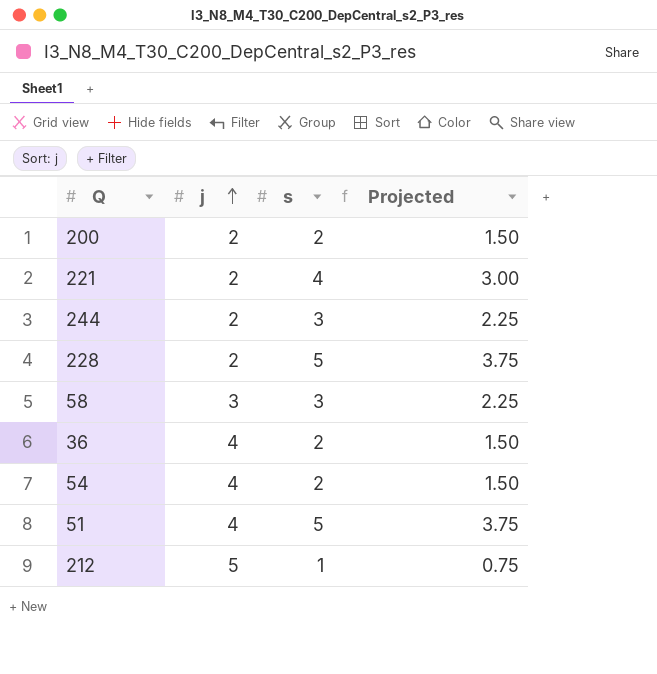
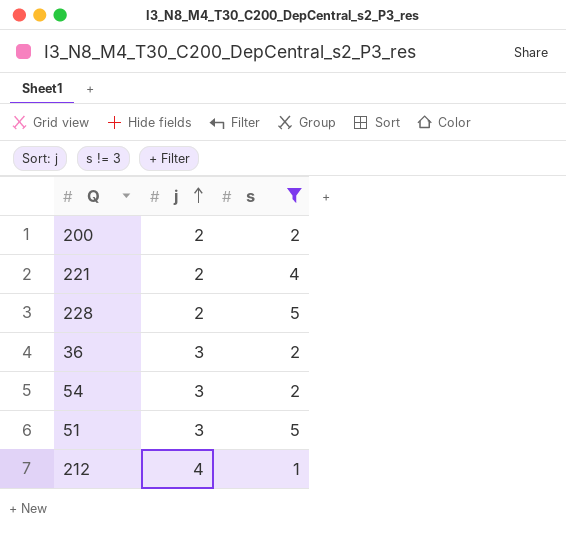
filter: none -> s != 3
column Projected | formula: [s] * 0.75 -> none
36 | j: 4 -> 3
54 | j: 4 -> 3
51 | j: 4 -> 3
212 | j: 5 -> 4

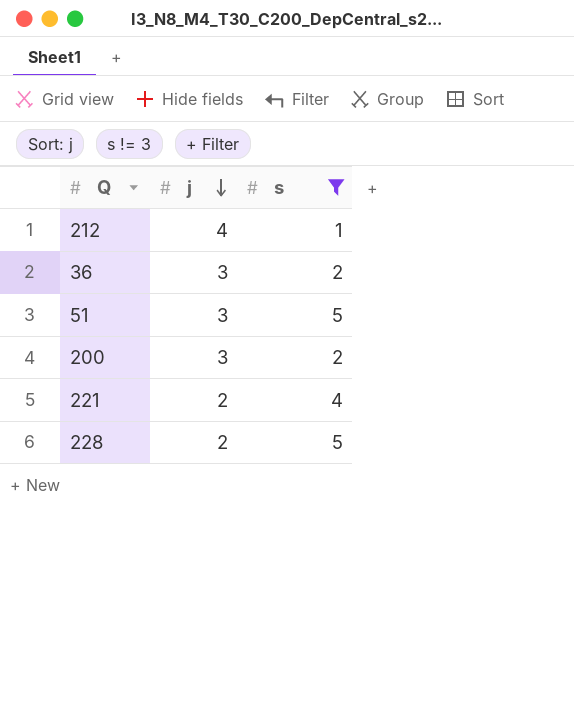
row order: j ascending -> j descending
row 54: 3 | 2 -> none
200 | j: 2 -> 3

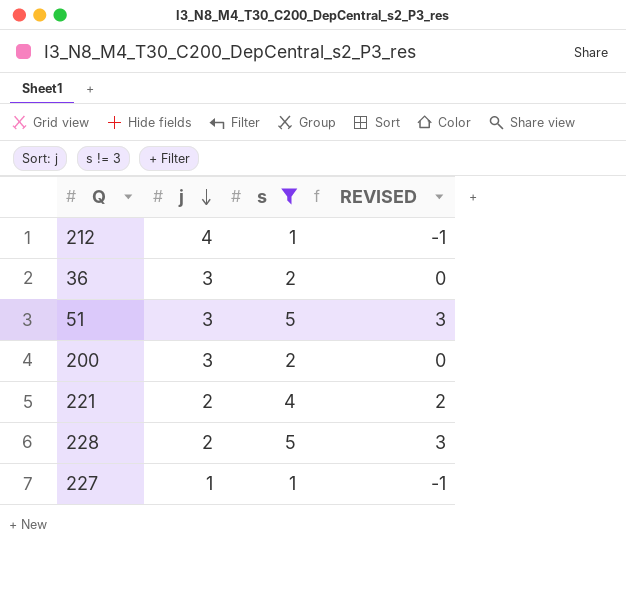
column REVISED | formula: none -> [s] - 2
row 227: none -> 1 | 1 | -1

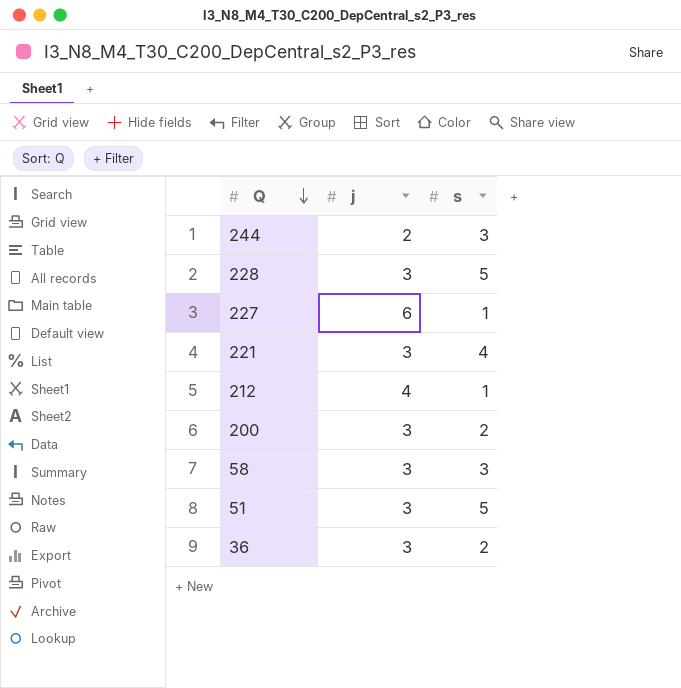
filter: s != 3 -> none
row order: j descending -> Q descending
column REVISED | formula: [s] - 2 -> none
228 | j: 2 -> 3
227 | j: 1 -> 6
221 | j: 2 -> 3

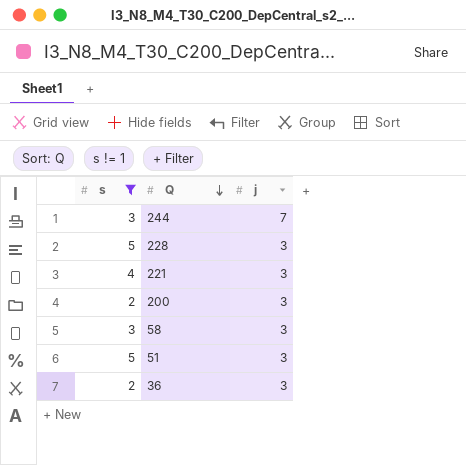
filter: none -> s != 1
column s | position: 3 -> 1
244 | j: 2 -> 7

